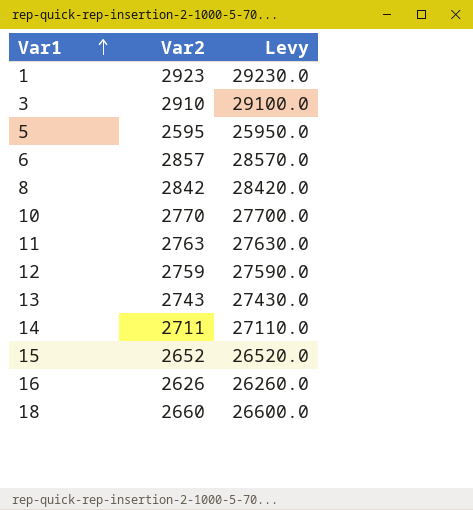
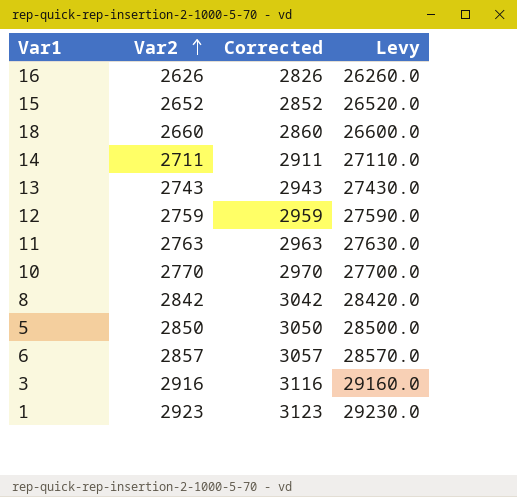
row order: Var1 ascending -> Var2 ascending
column Corrected | formula: none -> [Var2] + 200
5 | Var2: 2595 -> 2850
5 | Levy: 25950.0 -> 28500.0
3 | Var2: 2910 -> 2916
3 | Levy: 29100.0 -> 29160.0

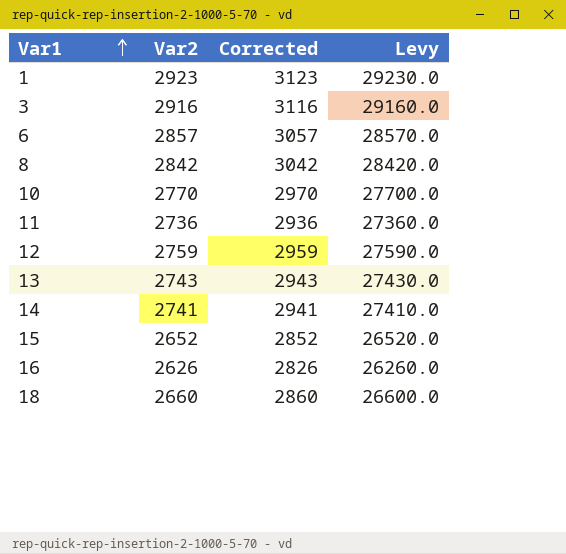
row order: Var2 ascending -> Var1 ascending
row 5: 2850 | 3050 | 28500.0 -> none
11 | Var2: 2763 -> 2736
11 | Corrected: 2963 -> 2936
11 | Levy: 27630.0 -> 27360.0
14 | Var2: 2711 -> 2741
14 | Corrected: 2911 -> 2941
14 | Levy: 27110.0 -> 27410.0

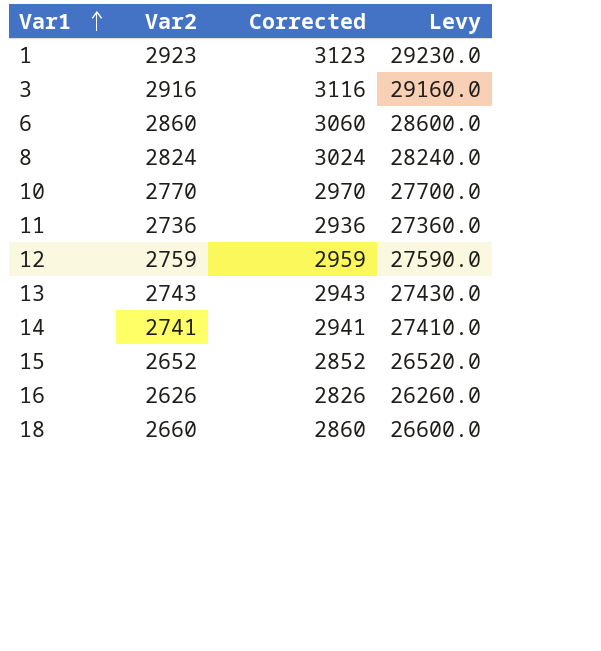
6 | Var2: 2857 -> 2860
6 | Corrected: 3057 -> 3060
6 | Levy: 28570.0 -> 28600.0
8 | Var2: 2842 -> 2824
8 | Corrected: 3042 -> 3024
8 | Levy: 28420.0 -> 28240.0

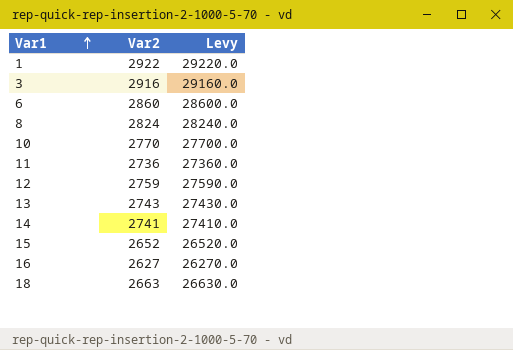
column Corrected | formula: [Var2] + 200 -> none
1 | Var2: 2923 -> 2922
1 | Levy: 29230.0 -> 29220.0
16 | Var2: 2626 -> 2627
16 | Levy: 26260.0 -> 26270.0
18 | Var2: 2660 -> 2663
18 | Levy: 26600.0 -> 26630.0

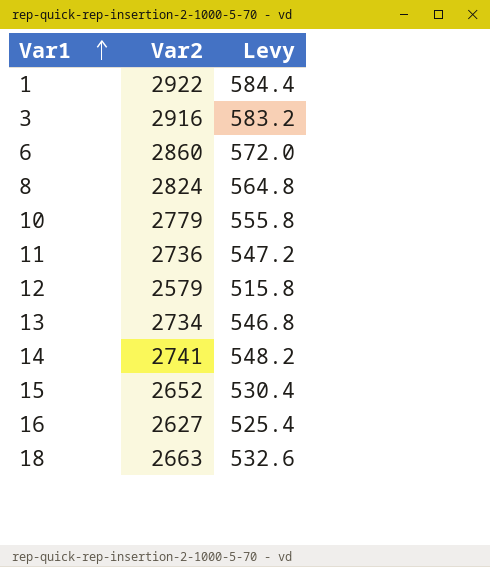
column Levy | formula: [Var2] * 10 -> [Var2] * 0.2
10 | Var2: 2770 -> 2779
12 | Var2: 2759 -> 2579
13 | Var2: 2743 -> 2734

